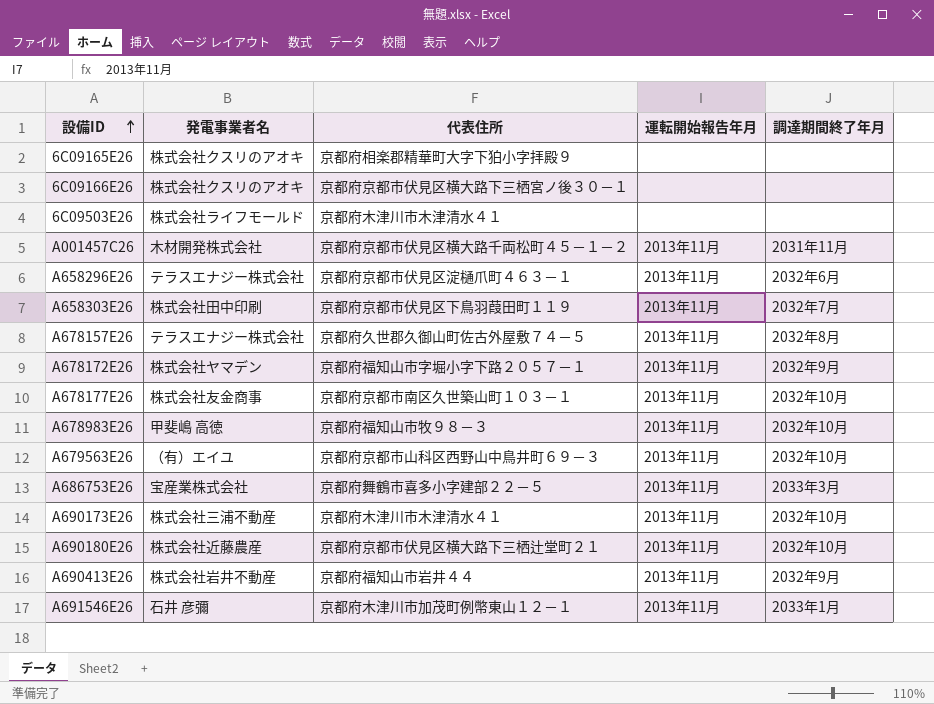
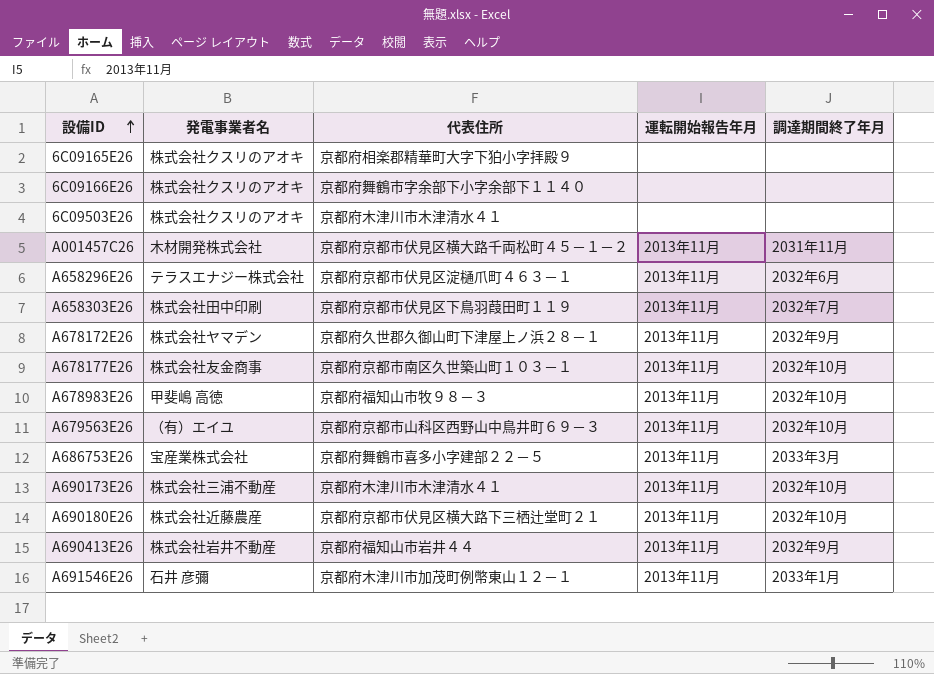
row A678157E26: テラスエナジー株式会社 | 京都府久世郡久御山町佐古外屋敷７４－５ | 2013年11月 | 2032年8月 -> none
6C09166E26 | 代表住所: 京都府京都市伏見区横大路下三栖宮ノ後３０－１ -> 京都府舞鶴市字余部下小字余部下１１４０
6C09503E26 | 発電事業者名: 株式会社ライフモールド -> 株式会社クスリのアオキ
A678172E26 | 代表住所: 京都府福知山市字堀小字下路２０５７－１ -> 京都府久世郡久御山町下津屋上ノ浜２８－１

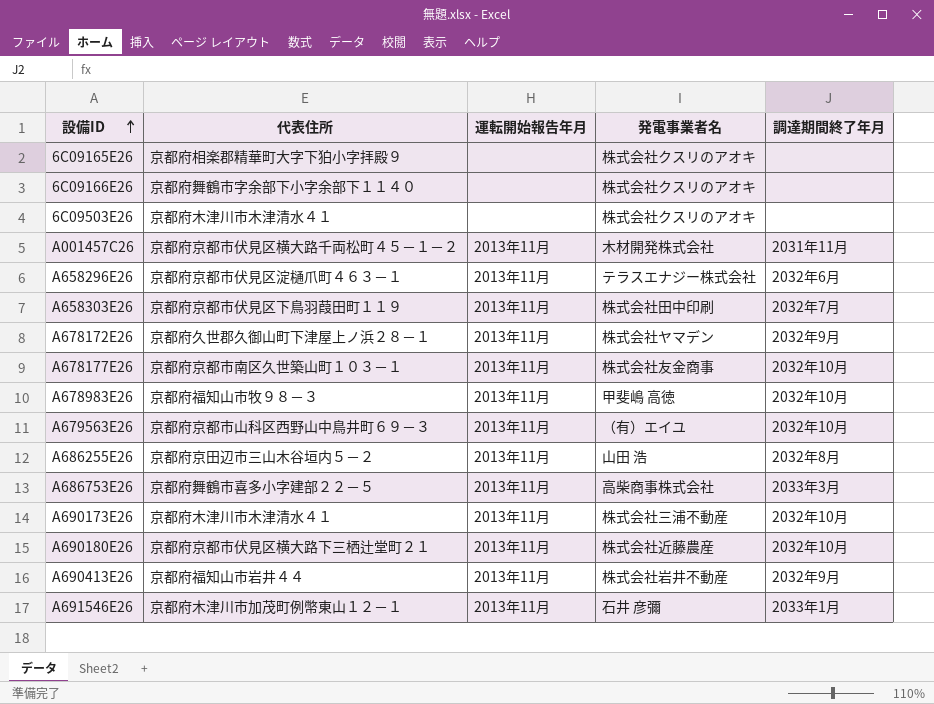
column 発電事業者名 | position: 2 -> 4
row A686255E26: none -> 京都府京田辺市三山木谷垣内５－２ | 2013年11月 | 山田 浩 | 2032年8月
A686753E26 | 発電事業者名: 宝産業株式会社 -> 高柴商事株式会社

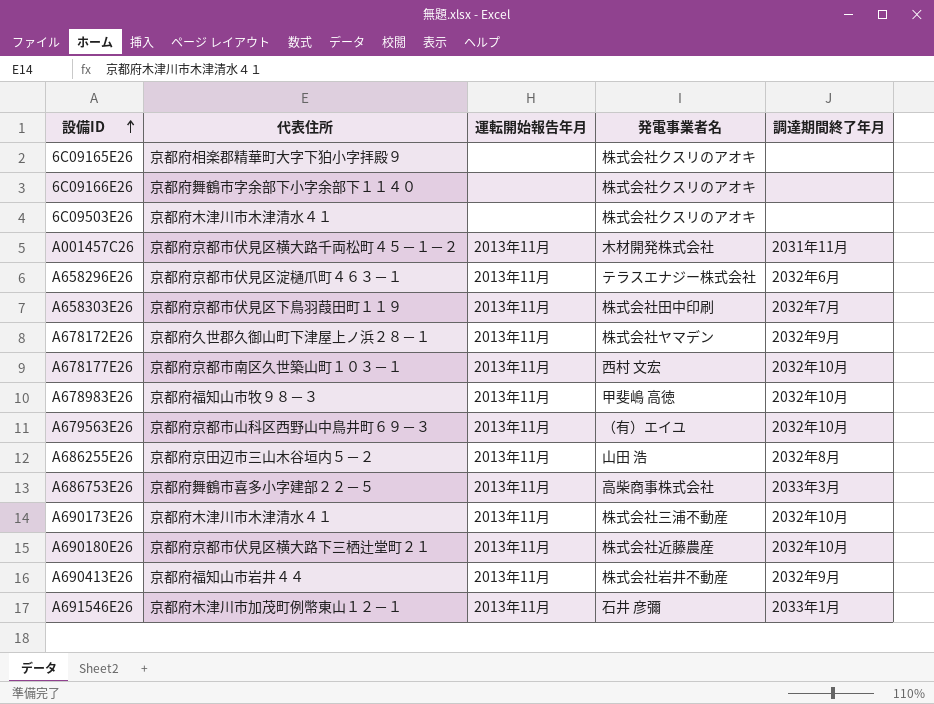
A678177E26 | 発電事業者名: 株式会社友金商事 -> 西村 文宏

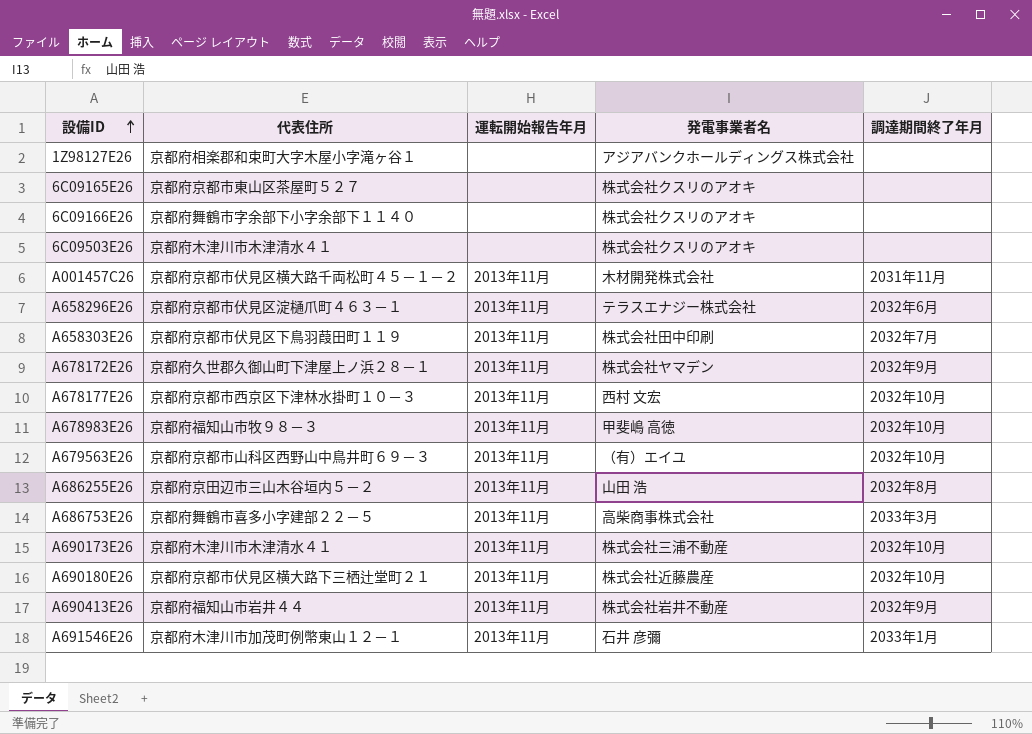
row 1Z98127E26: none -> 京都府相楽郡和束町大字木屋小字滝ヶ谷１ | none | アジアバンクホールディングス株式会社 | none
6C09165E26 | 代表住所: 京都府相楽郡精華町大字下狛小字拝殿９ -> 京都府京都市東山区茶屋町５２７
A678177E26 | 代表住所: 京都府京都市南区久世築山町１０３－１ -> 京都府京都市西京区下津林水掛町１０－３

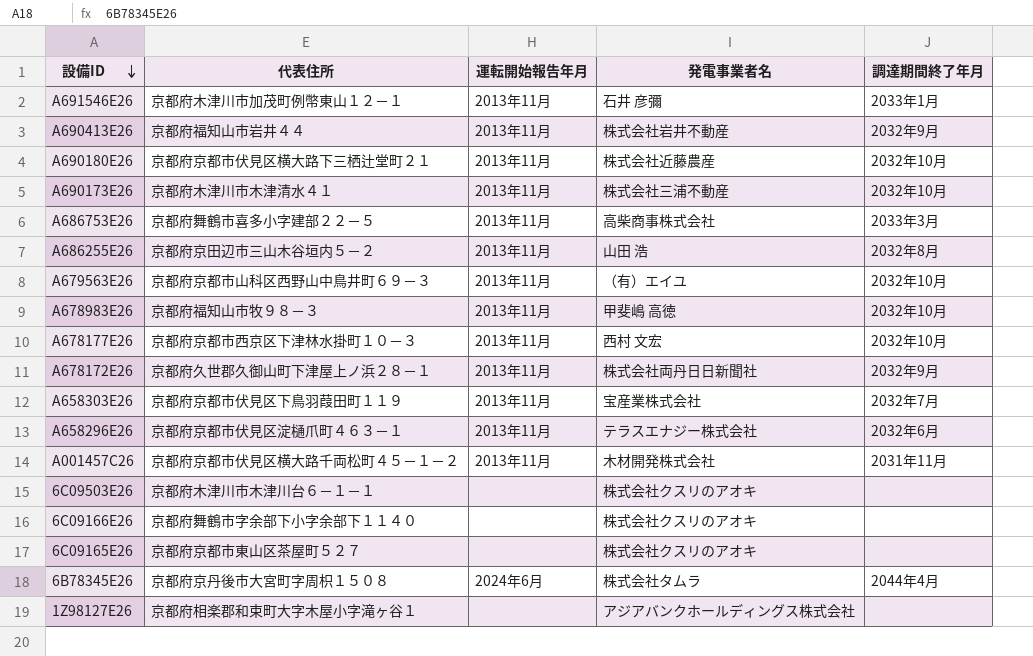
row order: 設備ID ascending -> 設備ID descending
A678172E26 | 発電事業者名: 株式会社ヤマデン -> 株式会社両丹日日新聞社
A658303E26 | 発電事業者名: 株式会社田中印刷 -> 宝産業株式会社
6C09503E26 | 代表住所: 京都府木津川市木津清水４１ -> 京都府木津川市木津川台６－１－１
row 6B78345E26: none -> 京都府京丹後市大宮町字周枳１５０８ | 2024年6月 | 株式会社タムラ | 2044年4月

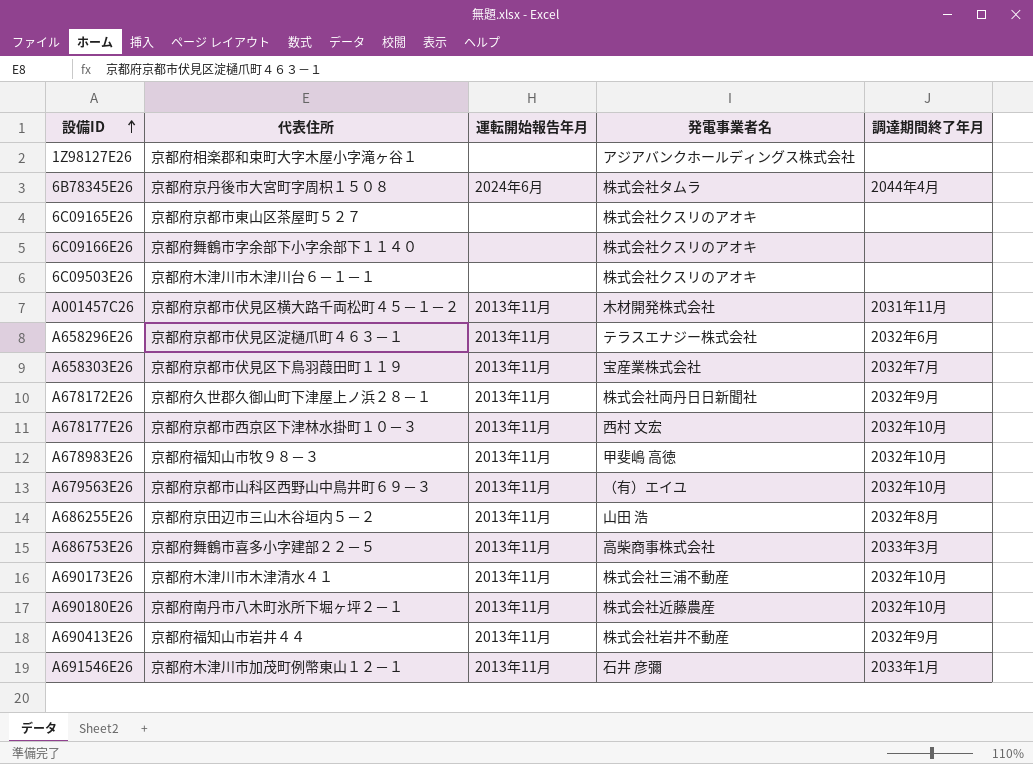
row order: 設備ID descending -> 設備ID ascending
A690180E26 | 代表住所: 京都府京都市伏見区横大路下三栖辻堂町２１ -> 京都府南丹市八木町氷所下堀ヶ坪２－１

